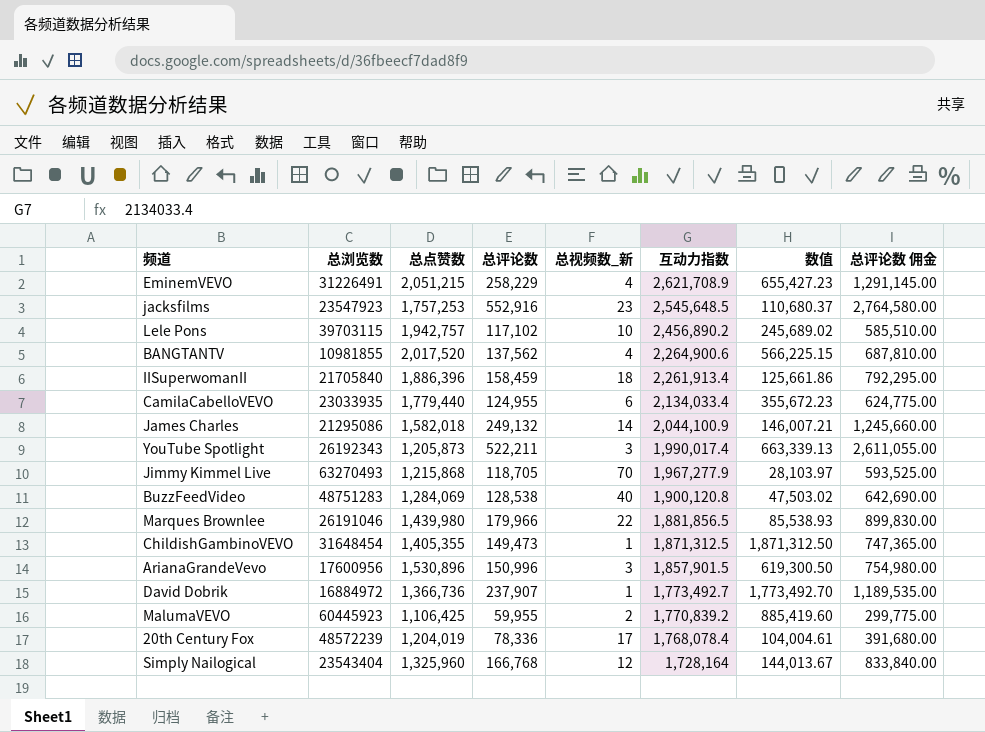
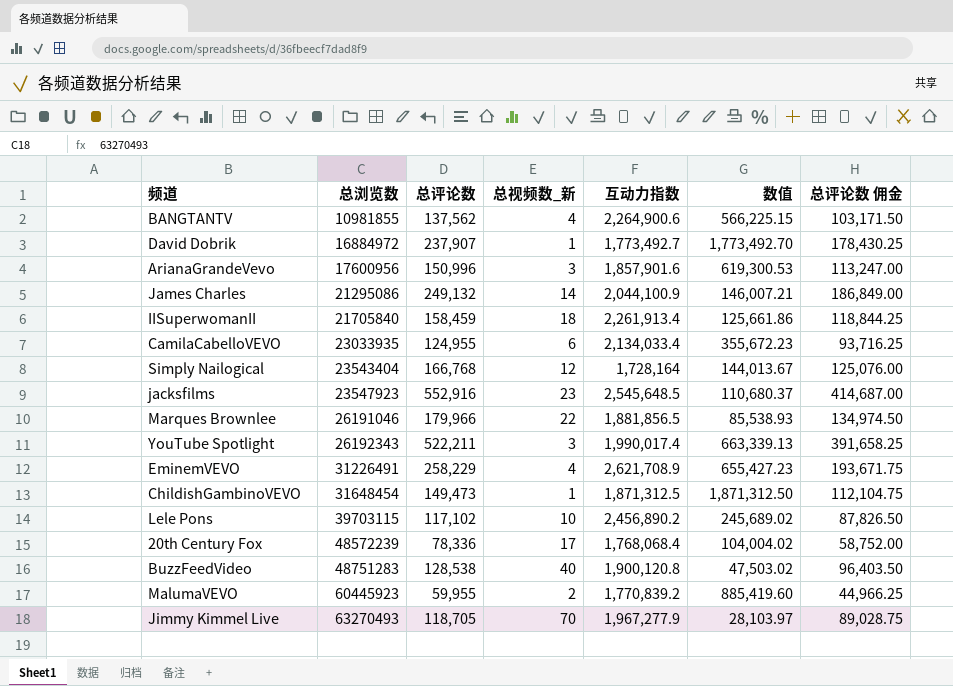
row order: 互动力指数 descending -> 总浏览数 ascending
column 总点赞数 | position: 3 -> none
column 总评论数 佣金 | formula: [总评论数] * 5 -> [总评论数] * 0.75
ArianaGrandeVevo | 互动力指数: 1,857,901.5 -> 1,857,901.6
ArianaGrandeVevo | 数值: 619,300.50 -> 619,300.53
20th Century Fox | 互动力指数: 1,768,078.4 -> 1,768,068.4
20th Century Fox | 数值: 104,004.61 -> 104,004.02

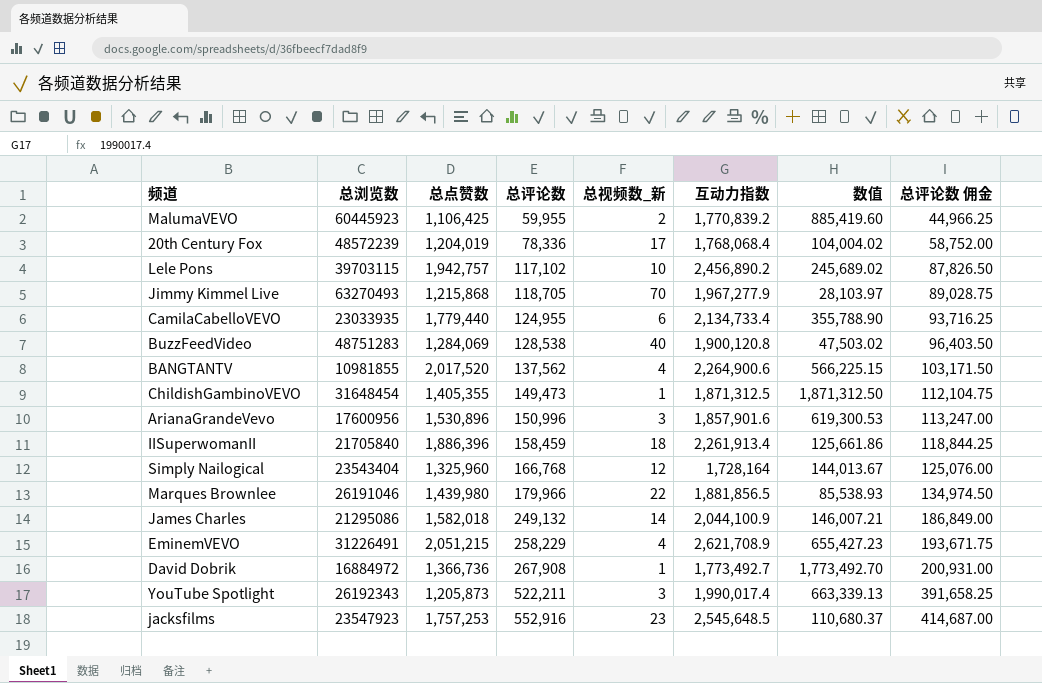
row order: 总浏览数 ascending -> 总评论数 ascending
column 总点赞数 | position: none -> 3
CamilaCabelloVEVO | 互动力指数: 2,134,033.4 -> 2,134,733.4
CamilaCabelloVEVO | 数值: 355,672.23 -> 355,788.90
David Dobrik | 总评论数: 237,907 -> 267,908
David Dobrik | 总评论数 佣金: 178,430.25 -> 200,931.00

